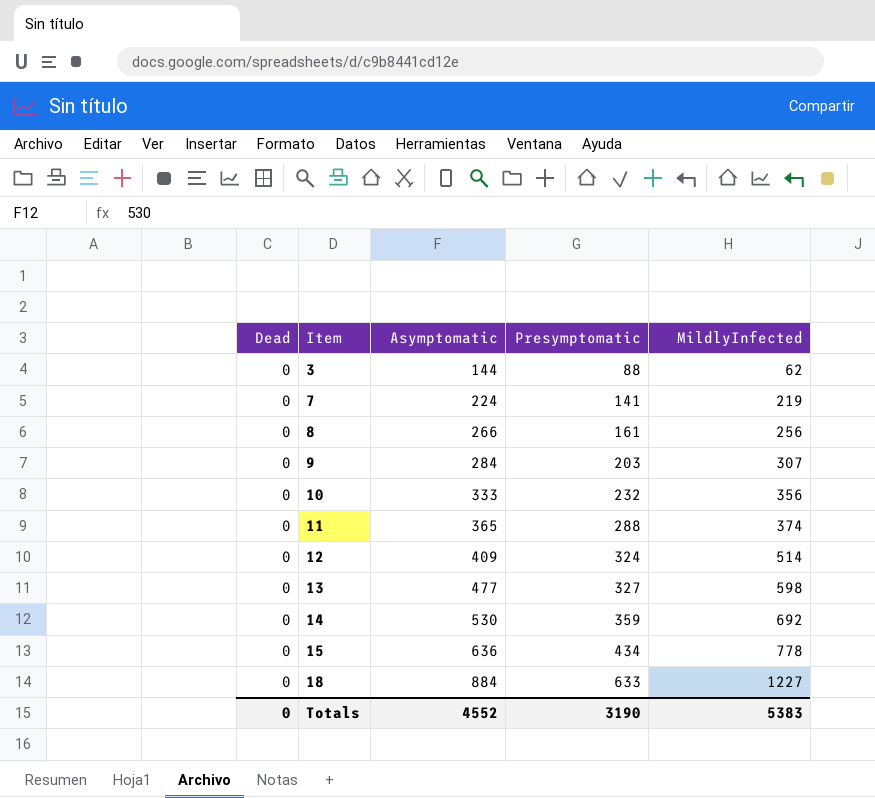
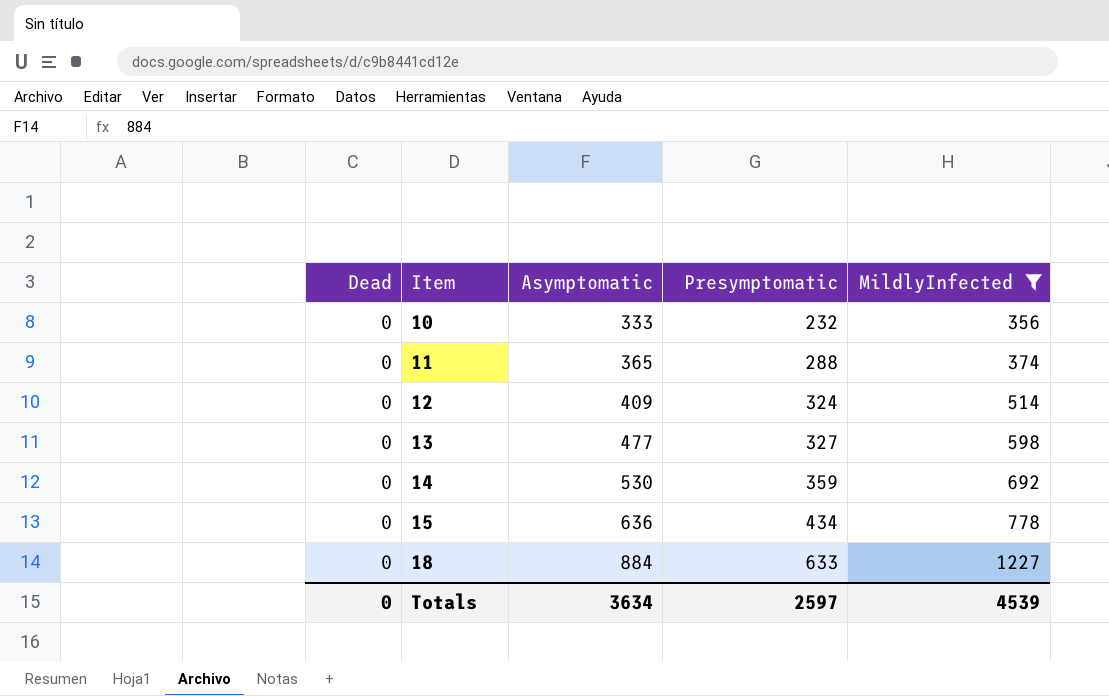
filter: none -> MildlyInfected >= 356
Totals | Asymptomatic: 4552 -> 3634
Totals | Presymptomatic: 3190 -> 2597
Totals | MildlyInfected: 5383 -> 4539

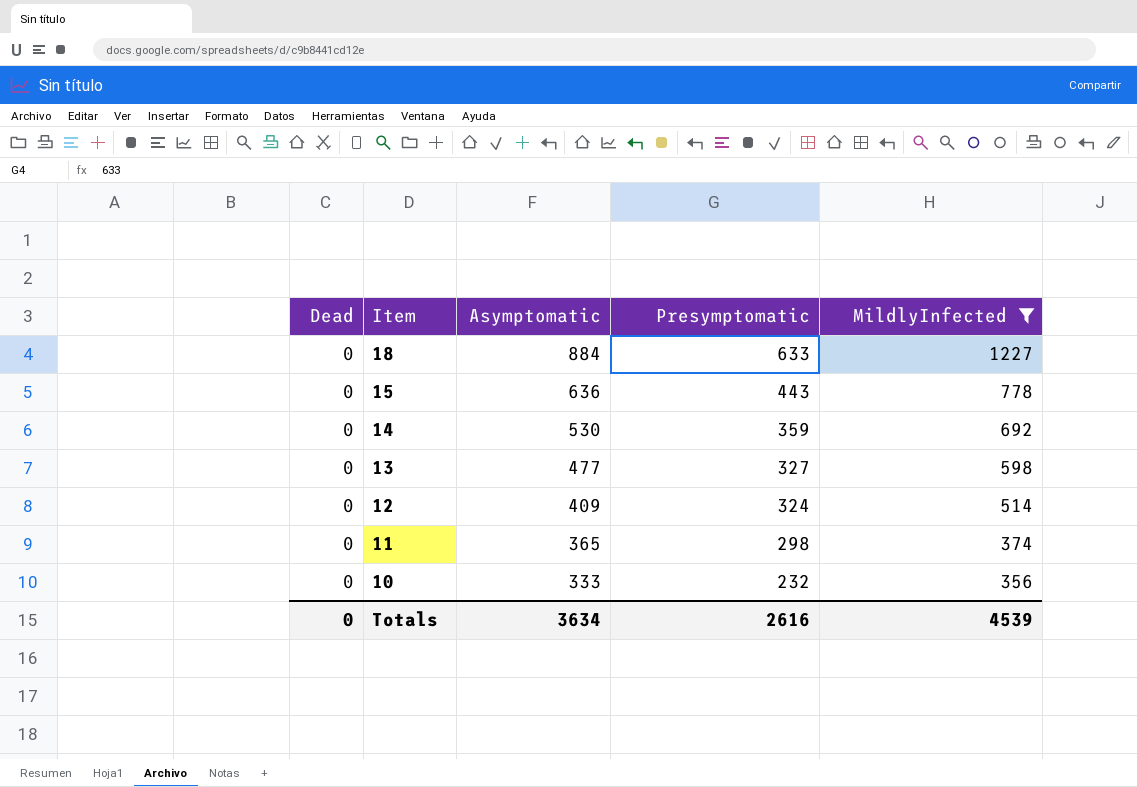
row order: Item ascending -> Item descending
15 | Presymptomatic: 434 -> 443
11 | Presymptomatic: 288 -> 298
Totals | Presymptomatic: 2597 -> 2616

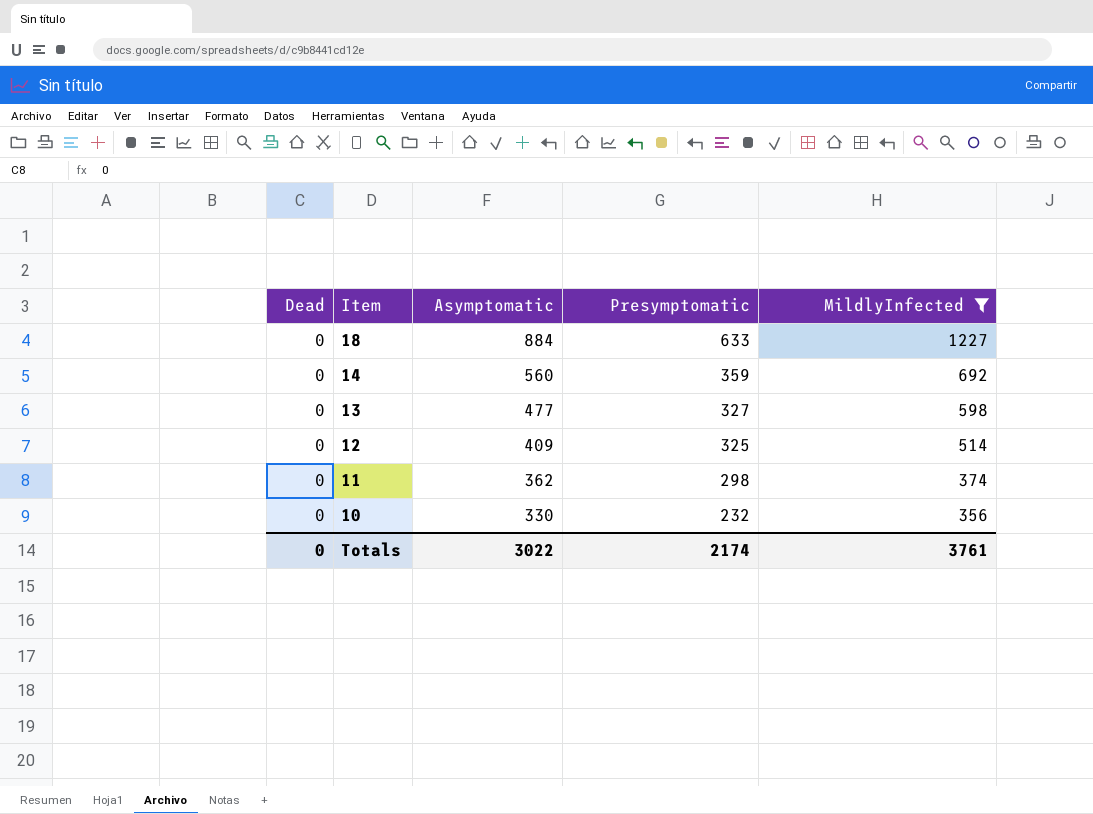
row 15: 0 | 636 | 443 | 778 -> none
14 | Asymptomatic: 530 -> 560
12 | Presymptomatic: 324 -> 325
11 | Asymptomatic: 365 -> 362
10 | Asymptomatic: 333 -> 330
Totals | Asymptomatic: 3634 -> 3022
Totals | Presymptomatic: 2616 -> 2174
Totals | MildlyInfected: 4539 -> 3761

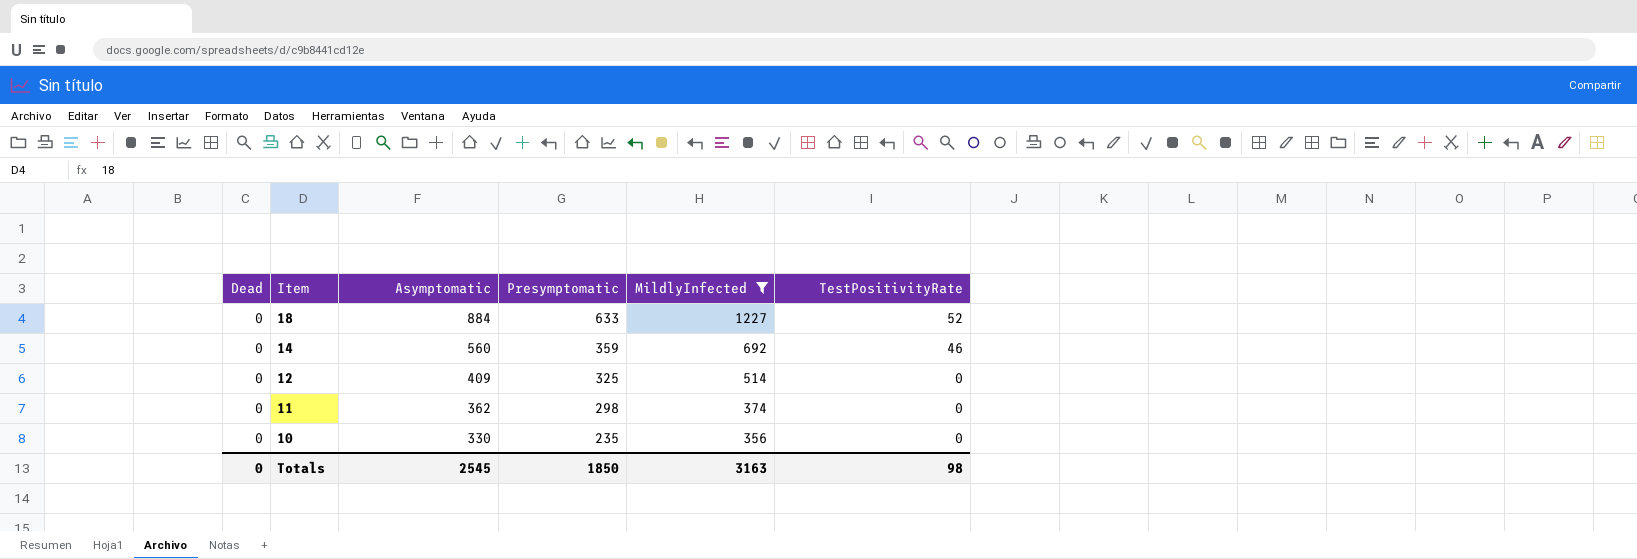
column TestPositivityRate | position: none -> 6
row 13: 0 | 477 | 327 | 598 -> none
10 | Presymptomatic: 232 -> 235
Totals | Asymptomatic: 3022 -> 2545
Totals | Presymptomatic: 2174 -> 1850
Totals | MildlyInfected: 3761 -> 3163

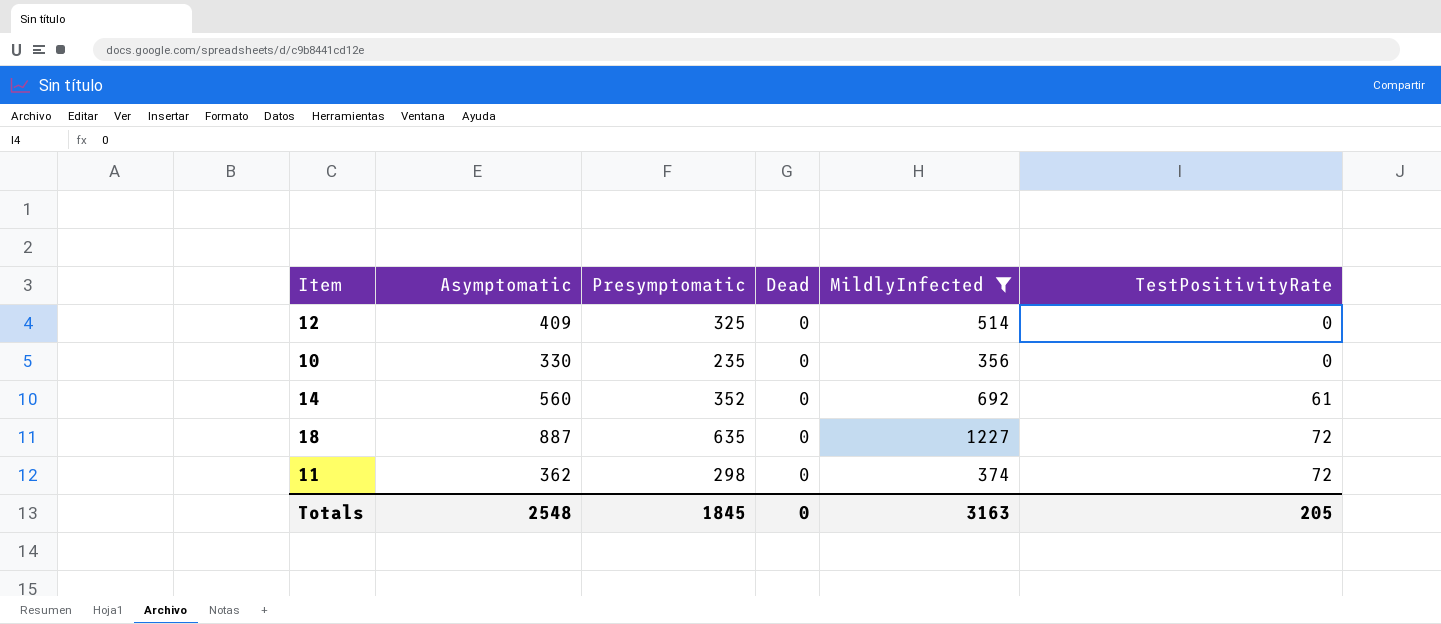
row order: Item descending -> TestPositivityRate ascending
column Dead | position: 1 -> 4
14 | Presymptomatic: 359 -> 352
14 | TestPositivityRate: 46 -> 61
18 | Asymptomatic: 884 -> 887
18 | Presymptomatic: 633 -> 635
18 | TestPositivityRate: 52 -> 72
11 | TestPositivityRate: 0 -> 72
Totals | Asymptomatic: 2545 -> 2548
Totals | Presymptomatic: 1850 -> 1845
Totals | TestPositivityRate: 98 -> 205

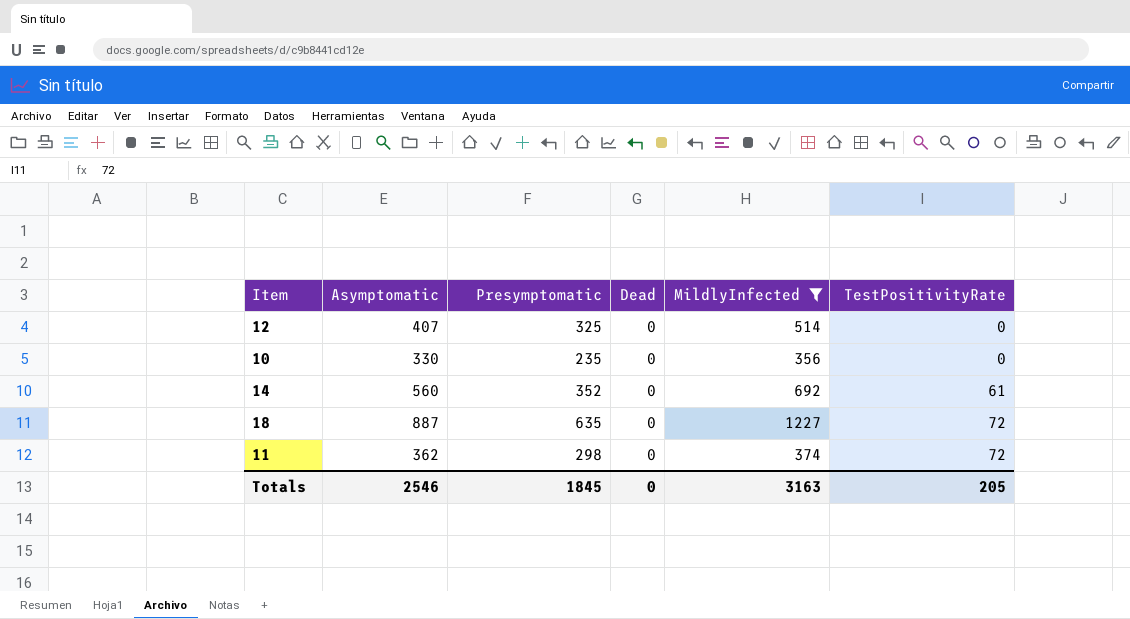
12 | Asymptomatic: 409 -> 407
Totals | Asymptomatic: 2548 -> 2546

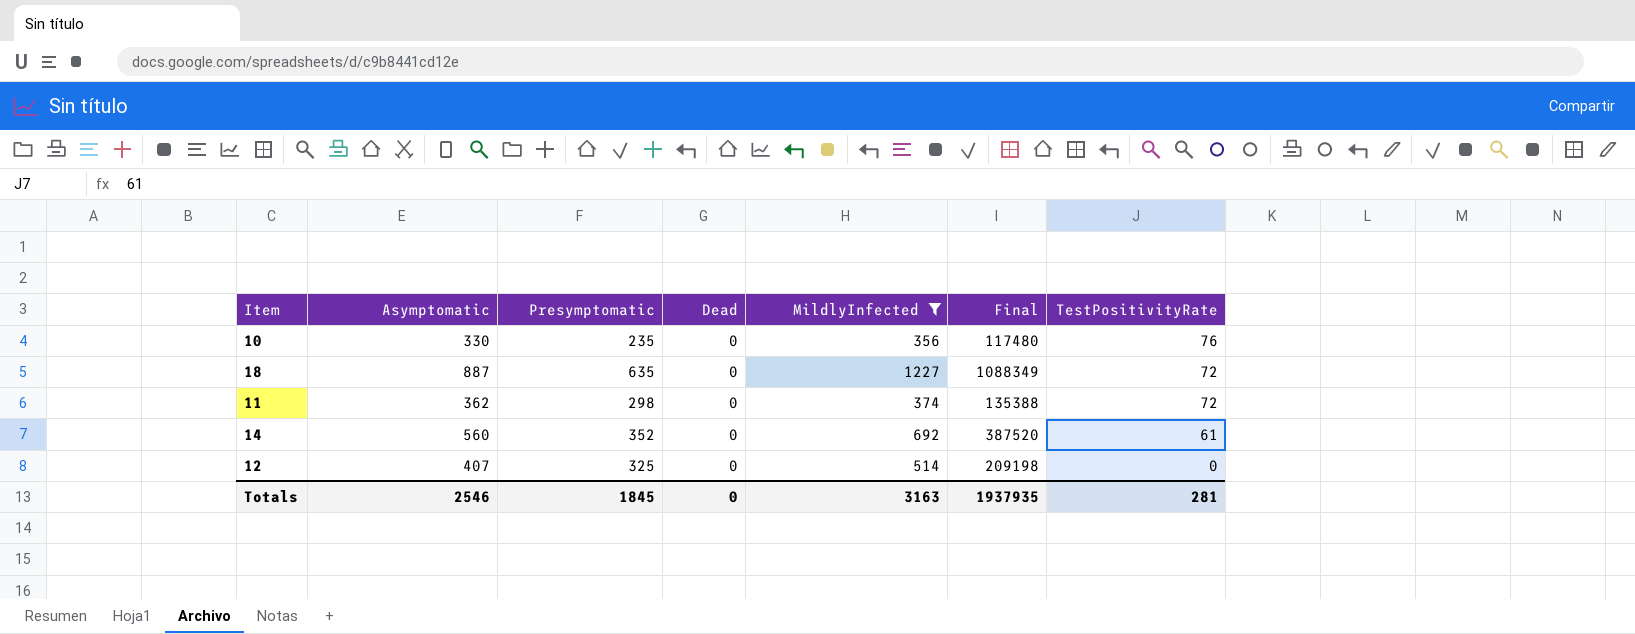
row order: TestPositivityRate ascending -> TestPositivityRate descending
column Final | formula: none -> [Asymptomatic] * [MildlyInfected]
10 | TestPositivityRate: 0 -> 76
Totals | TestPositivityRate: 205 -> 281

